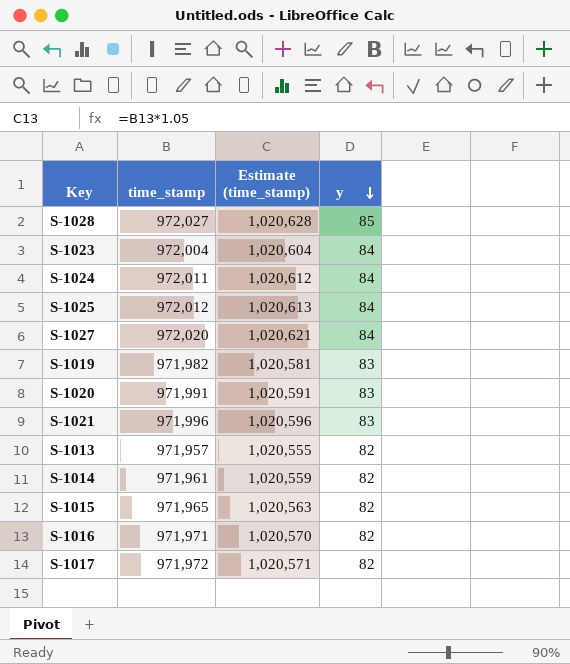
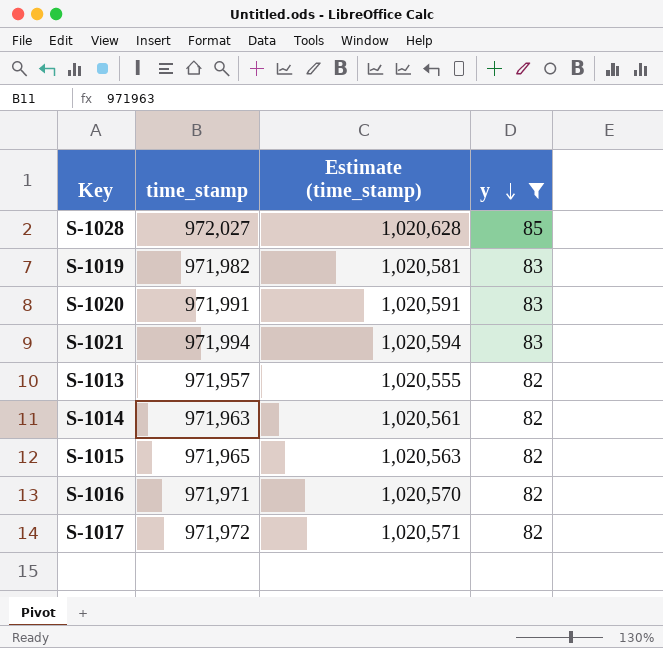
filter: none -> y != 84
S-1021 | time_stamp: 971,996 -> 971,994
S-1021 | Estimate (time_stamp): 1,020,596 -> 1,020,594
S-1014 | time_stamp: 971,961 -> 971,963
S-1014 | Estimate (time_stamp): 1,020,559 -> 1,020,561

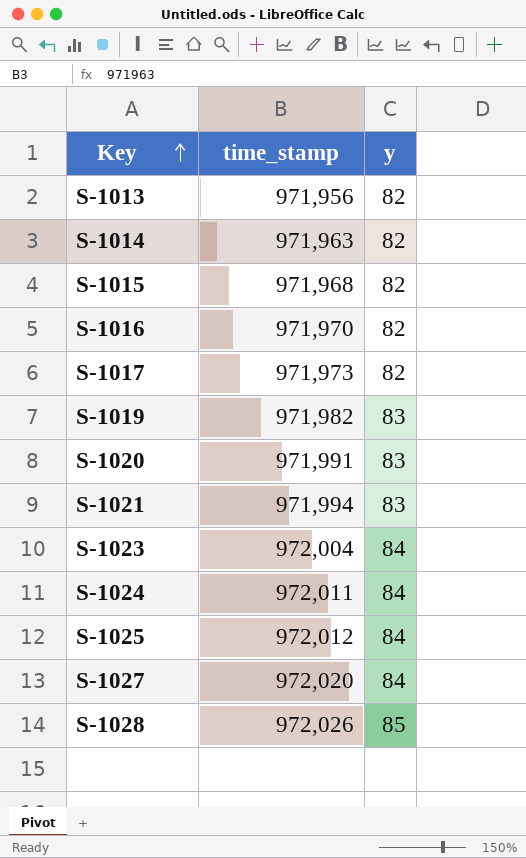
filter: y != 84 -> none
row order: y descending -> Key ascending
column Estimate (time_stamp) | formula: [time_stamp] * 1.05 -> none
S-1013 | time_stamp: 971,957 -> 971,956
S-1015 | time_stamp: 971,965 -> 971,968
S-1016 | time_stamp: 971,971 -> 971,970
S-1017 | time_stamp: 971,972 -> 971,973
S-1028 | time_stamp: 972,027 -> 972,026

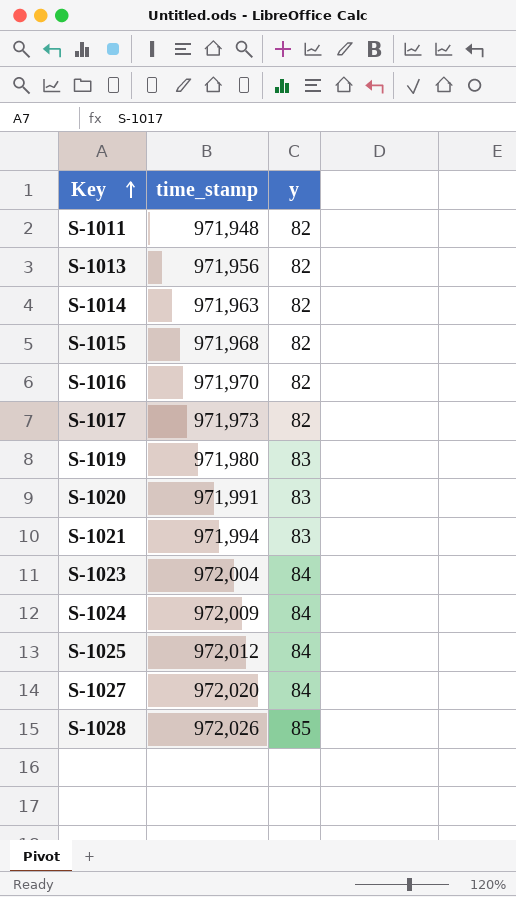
row S-1011: none -> 971,948 | 82
S-1019 | time_stamp: 971,982 -> 971,980
S-1024 | time_stamp: 972,011 -> 972,009

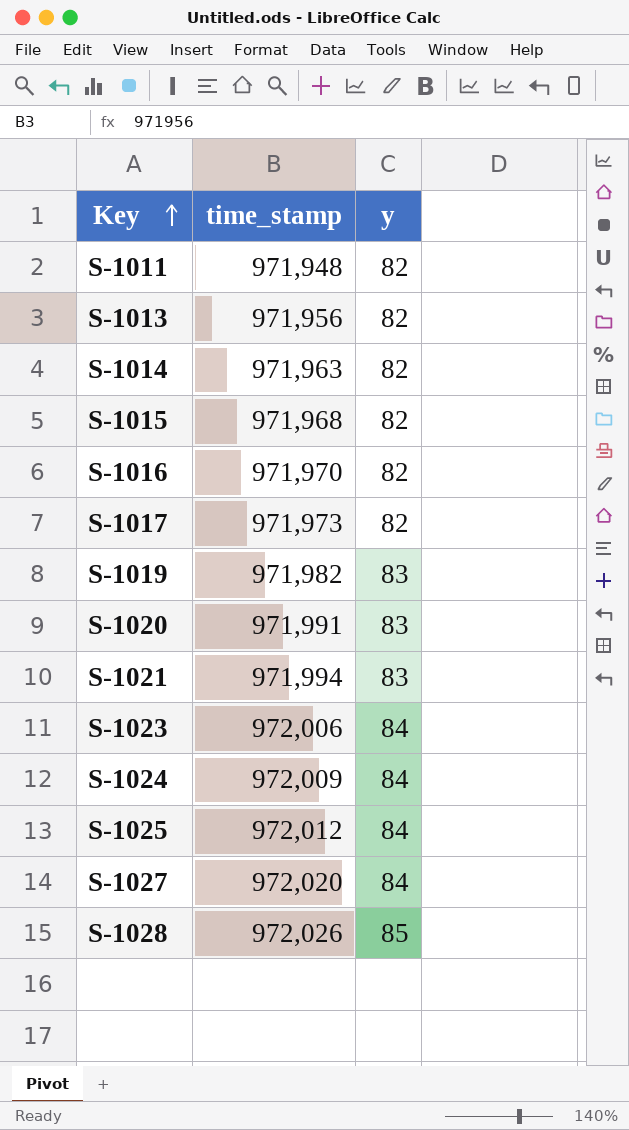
S-1019 | time_stamp: 971,980 -> 971,982
S-1023 | time_stamp: 972,004 -> 972,006

